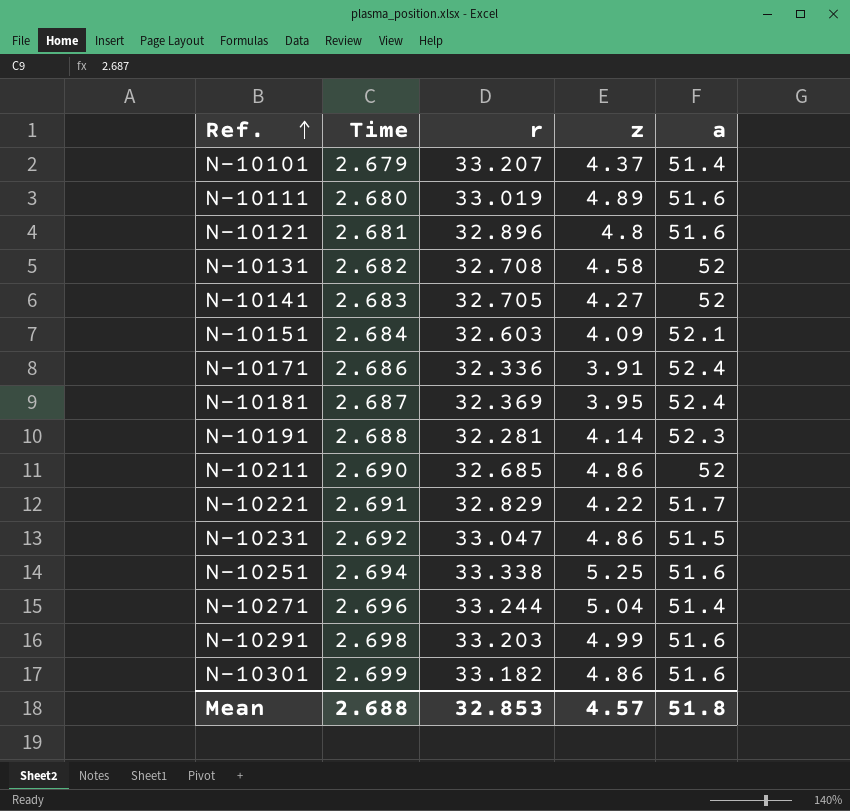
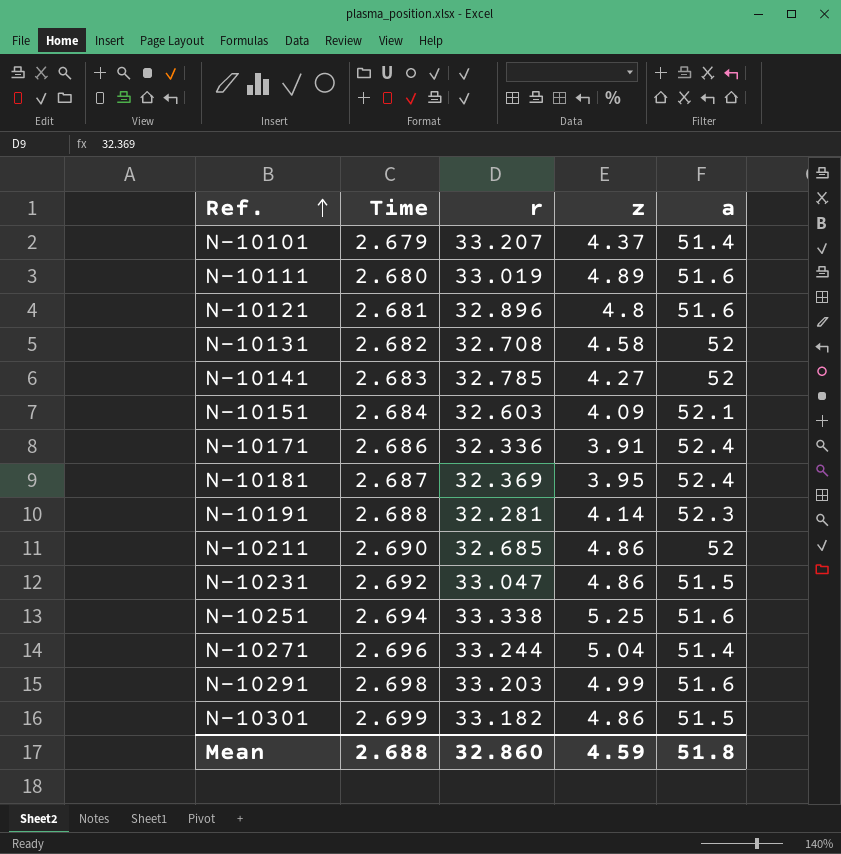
row N-10221: 2.691 | 32.829 | 4.22 | 51.7 -> none
N-10141 | r: 32.705 -> 32.785
N-10301 | a: 51.6 -> 51.5
Mean | r: 32.853 -> 32.860
Mean | z: 4.57 -> 4.59

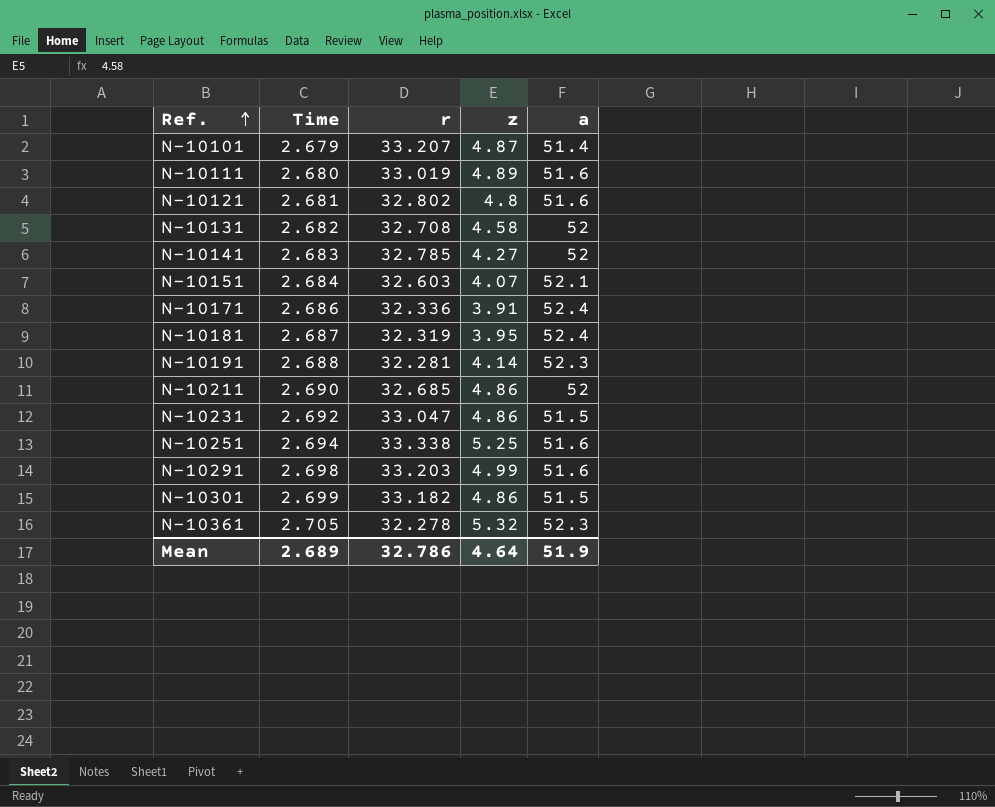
row N-10271: 2.696 | 33.244 | 5.04 | 51.4 -> none
N-10101 | z: 4.37 -> 4.87
N-10121 | r: 32.896 -> 32.802
N-10151 | z: 4.09 -> 4.07
N-10181 | r: 32.369 -> 32.319
row N-10361: none -> 2.705 | 32.278 | 5.32 | 52.3
Mean | Time: 2.688 -> 2.689
Mean | r: 32.860 -> 32.786
Mean | z: 4.59 -> 4.64
Mean | a: 51.8 -> 51.9

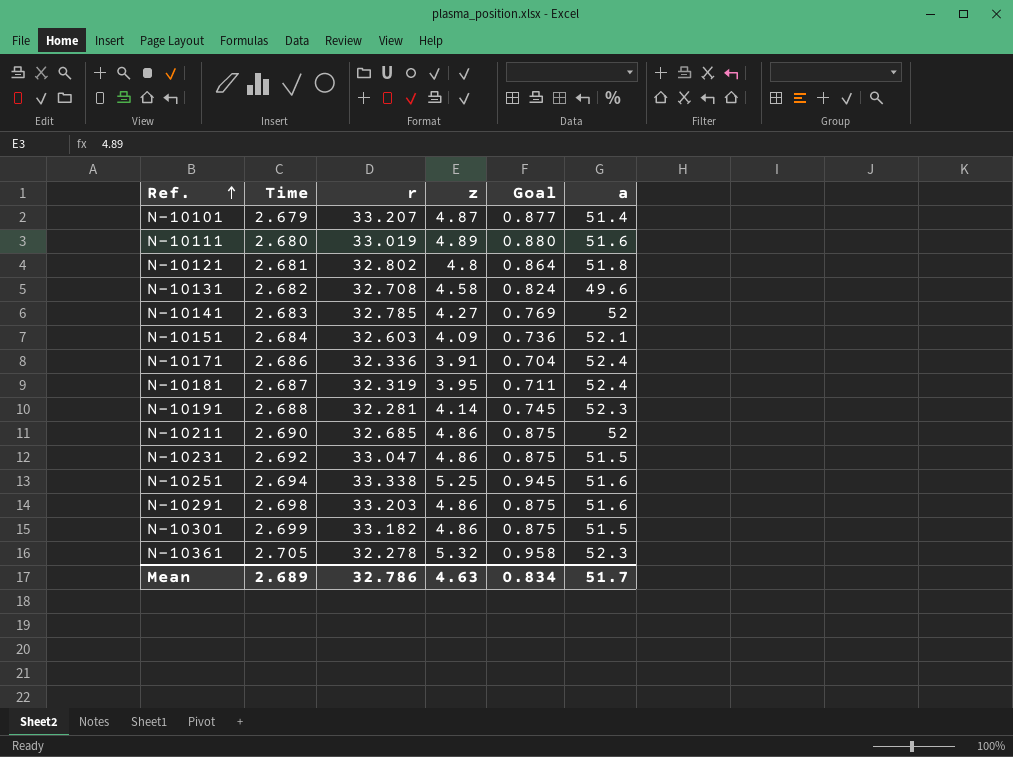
column Goal | formula: none -> [z] * 0.18
N-10121 | a: 51.6 -> 51.8
N-10131 | a: 52 -> 49.6
N-10151 | z: 4.07 -> 4.09
N-10291 | z: 4.99 -> 4.86
Mean | z: 4.64 -> 4.63
Mean | a: 51.9 -> 51.7

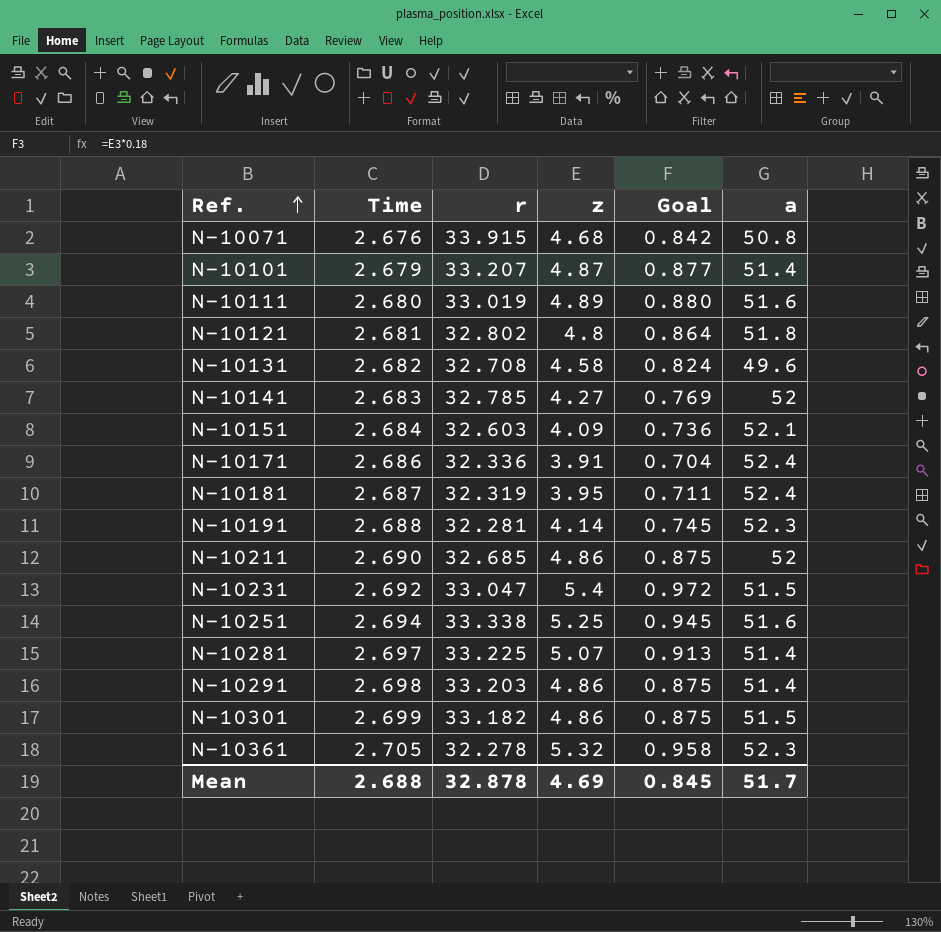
row N-10071: none -> 2.676 | 33.915 | 4.68 | 0.842 | 50.8
N-10231 | z: 4.86 -> 5.4
N-10231 | Goal: 0.875 -> 0.972
row N-10281: none -> 2.697 | 33.225 | 5.07 | 0.913 | 51.4
N-10291 | a: 51.6 -> 51.4
Mean | Time: 2.689 -> 2.688
Mean | r: 32.786 -> 32.878
Mean | z: 4.63 -> 4.69
Mean | Goal: 0.834 -> 0.845

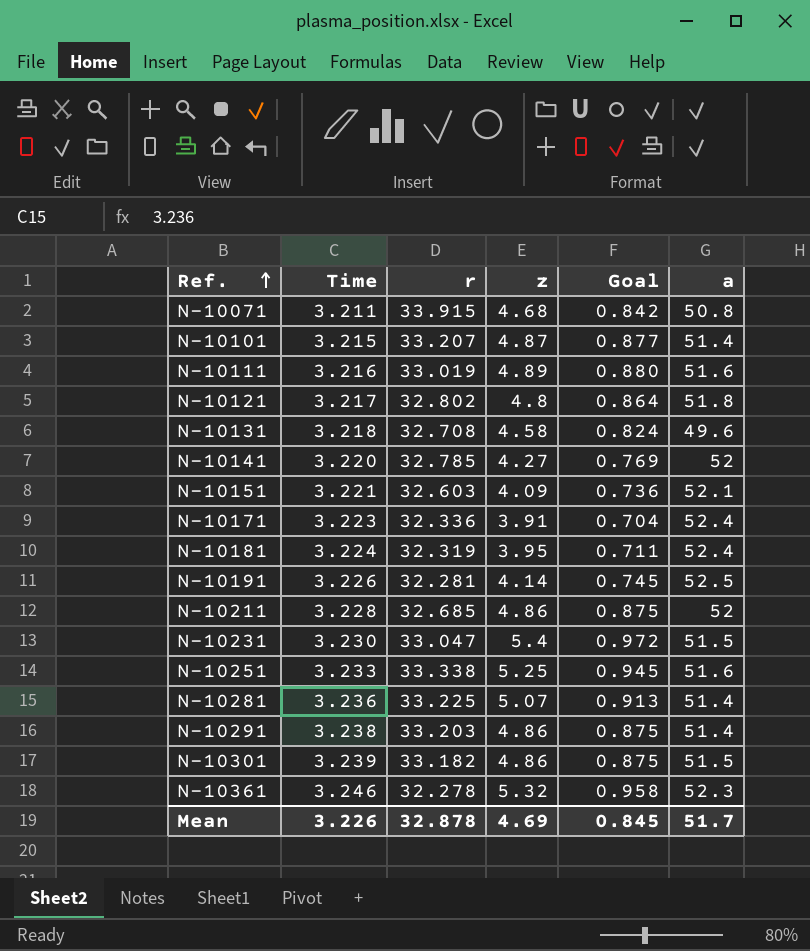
N-10071 | Time: 2.676 -> 3.211
N-10101 | Time: 2.679 -> 3.215
N-10111 | Time: 2.680 -> 3.216
N-10121 | Time: 2.681 -> 3.217
N-10131 | Time: 2.682 -> 3.218
N-10141 | Time: 2.683 -> 3.220
N-10151 | Time: 2.684 -> 3.221
N-10171 | Time: 2.686 -> 3.223
N-10181 | Time: 2.687 -> 3.224
N-10191 | Time: 2.688 -> 3.226
N-10191 | a: 52.3 -> 52.5
N-10211 | Time: 2.690 -> 3.228
N-10231 | Time: 2.692 -> 3.230
N-10251 | Time: 2.694 -> 3.233
N-10281 | Time: 2.697 -> 3.236
N-10291 | Time: 2.698 -> 3.238
N-10301 | Time: 2.699 -> 3.239
N-10361 | Time: 2.705 -> 3.246
Mean | Time: 2.688 -> 3.226

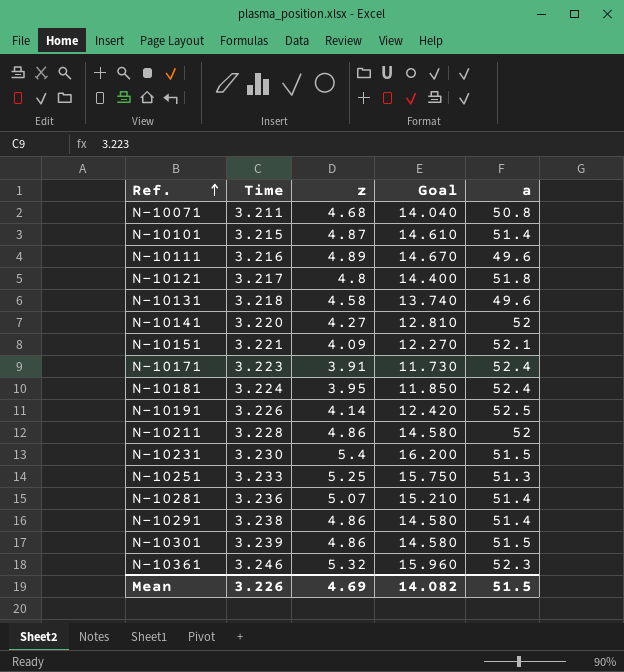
column r | position: 3 -> none
column Goal | formula: [z] * 0.18 -> [z] * 3
N-10111 | a: 51.6 -> 49.6
N-10251 | a: 51.6 -> 51.3
Mean | Goal: 0.845 -> 14.082
Mean | a: 51.7 -> 51.5

